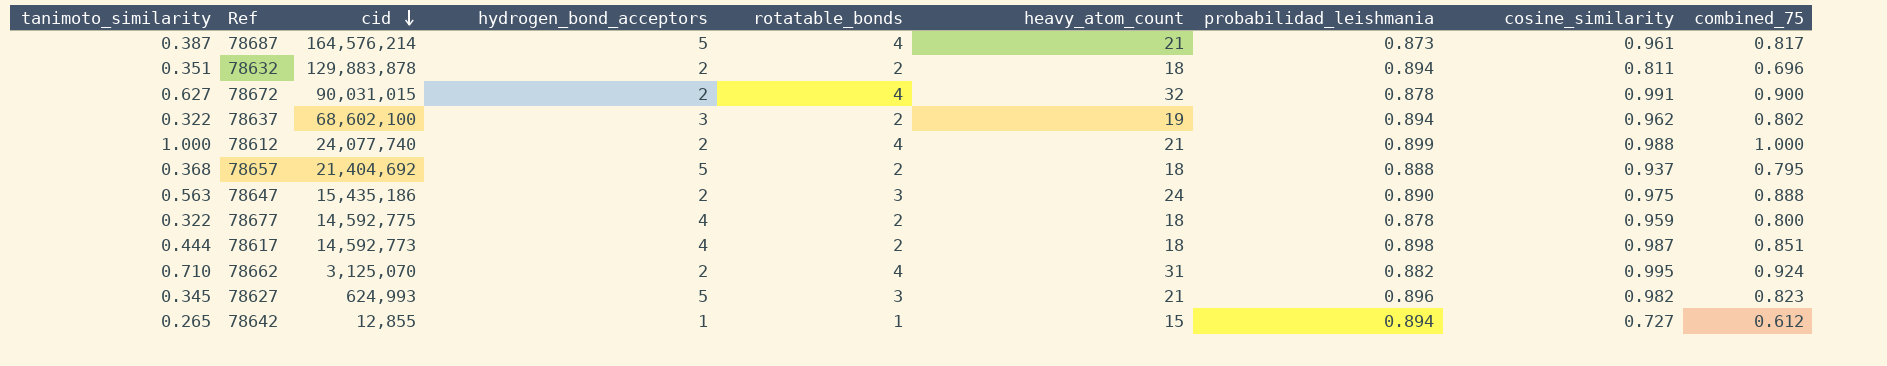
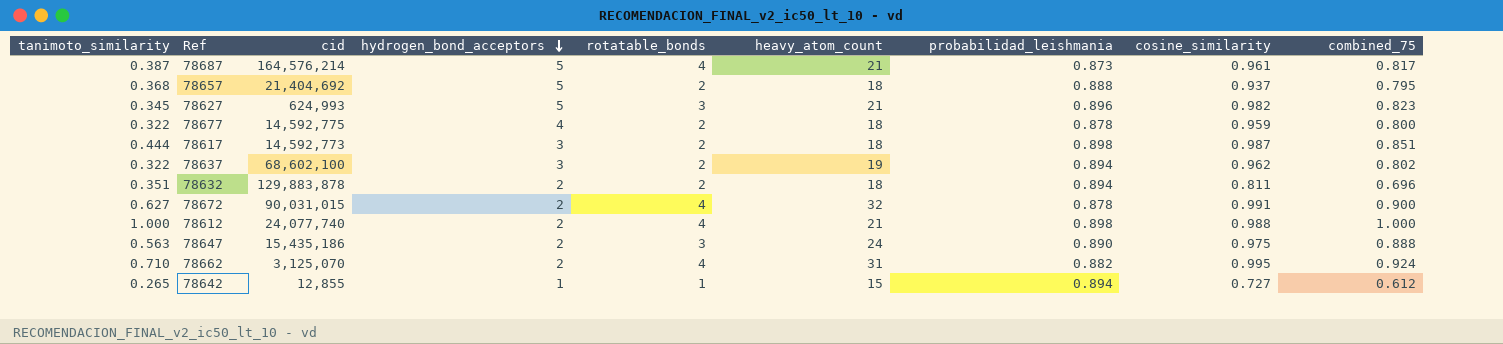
row order: cid descending -> hydrogen_bond_acceptors descending
78617 | hydrogen_bond_acceptors: 4 -> 3
78612 | probabilidad_leishmania: 0.899 -> 0.898

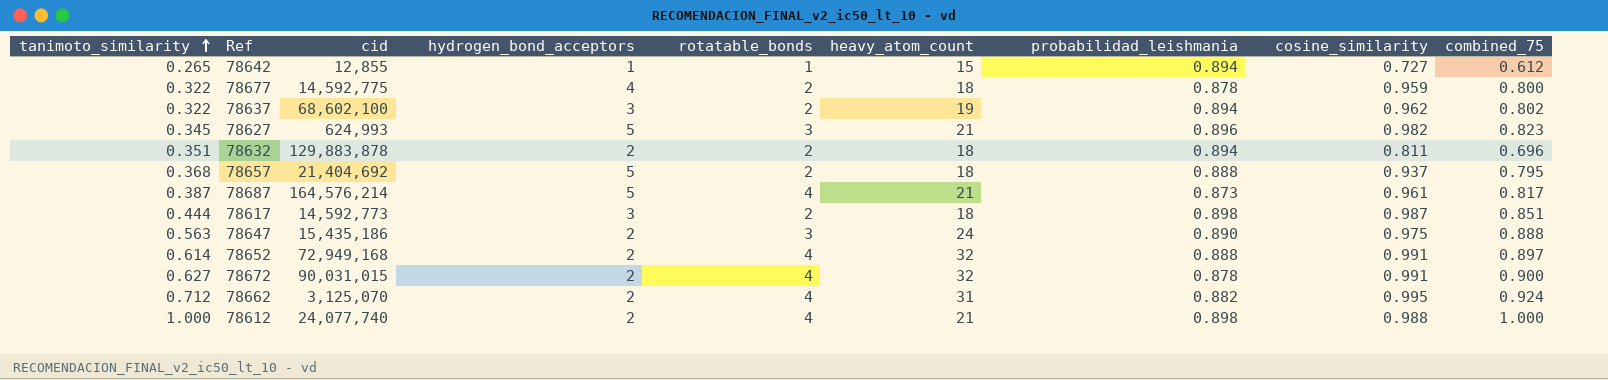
row order: hydrogen_bond_acceptors descending -> tanimoto_similarity ascending
row 78652: none -> 0.614 | 72,949,168 | 2 | 4 | 32 | 0.888 | 0.991 | 0.897
78662 | tanimoto_similarity: 0.710 -> 0.712

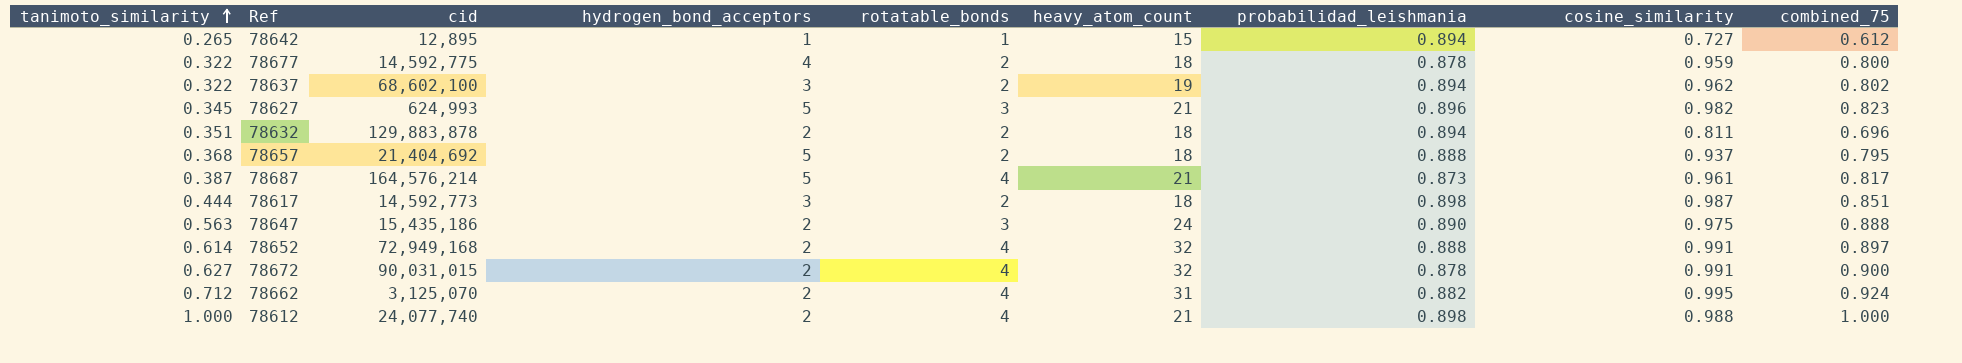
78642 | cid: 12,855 -> 12,895

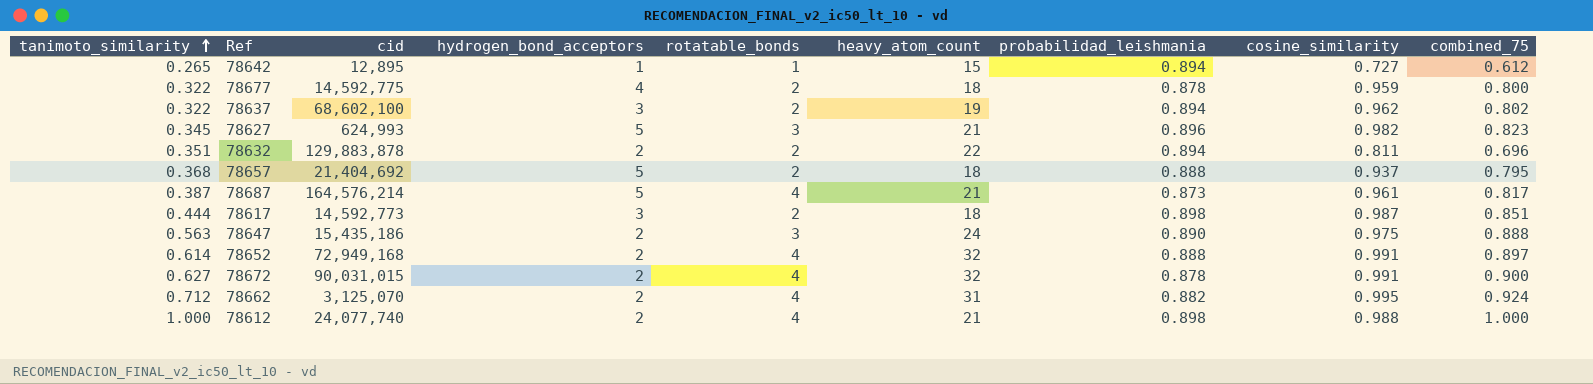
78632 | heavy_atom_count: 18 -> 22

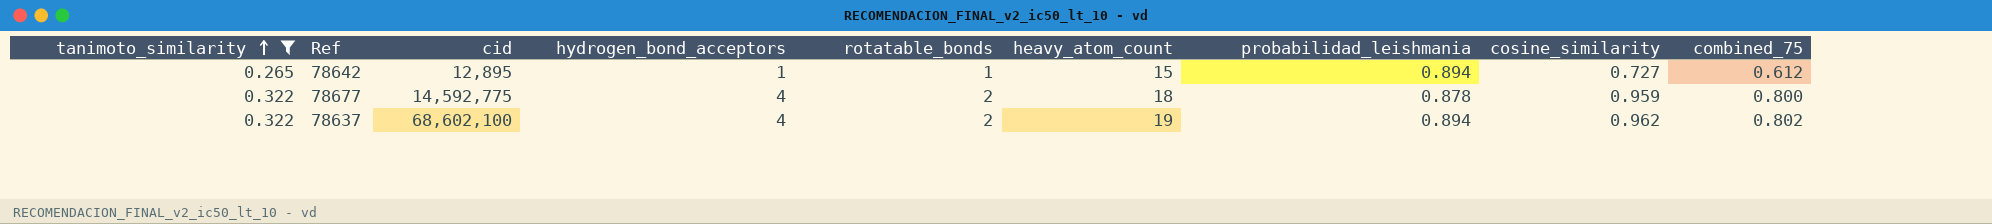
filter: none -> tanimoto_similarity <= 0.322
78637 | hydrogen_bond_acceptors: 3 -> 4

